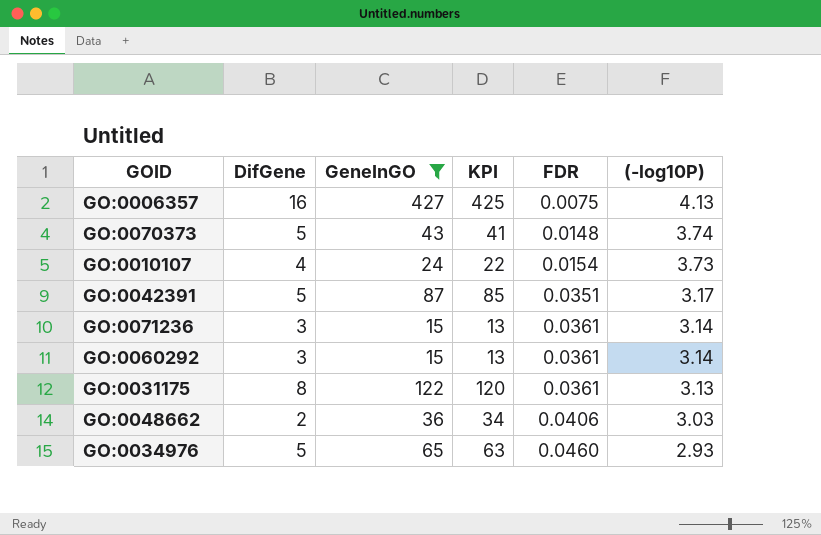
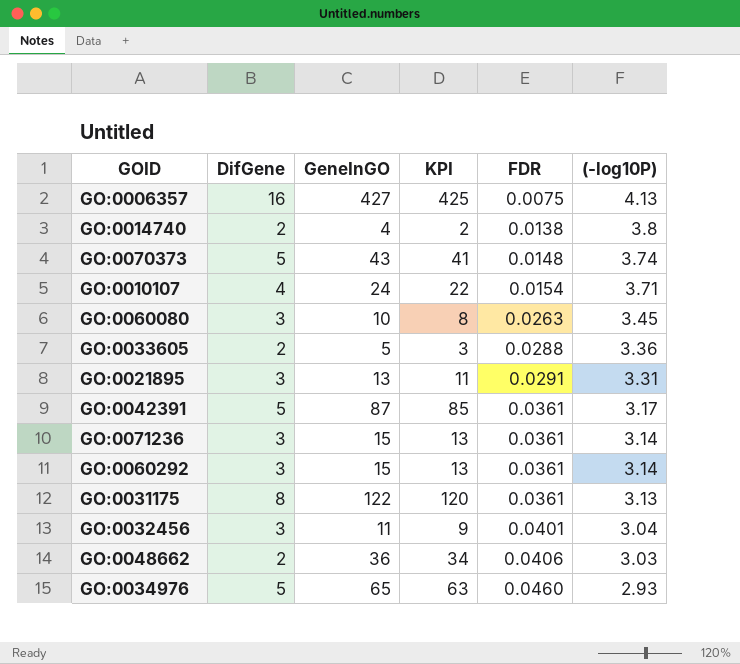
filter: GeneInGO >= 15 -> none
GO:0010107 | (-log10P): 3.73 -> 3.71
GO:0042391 | FDR: 0.0351 -> 0.0361

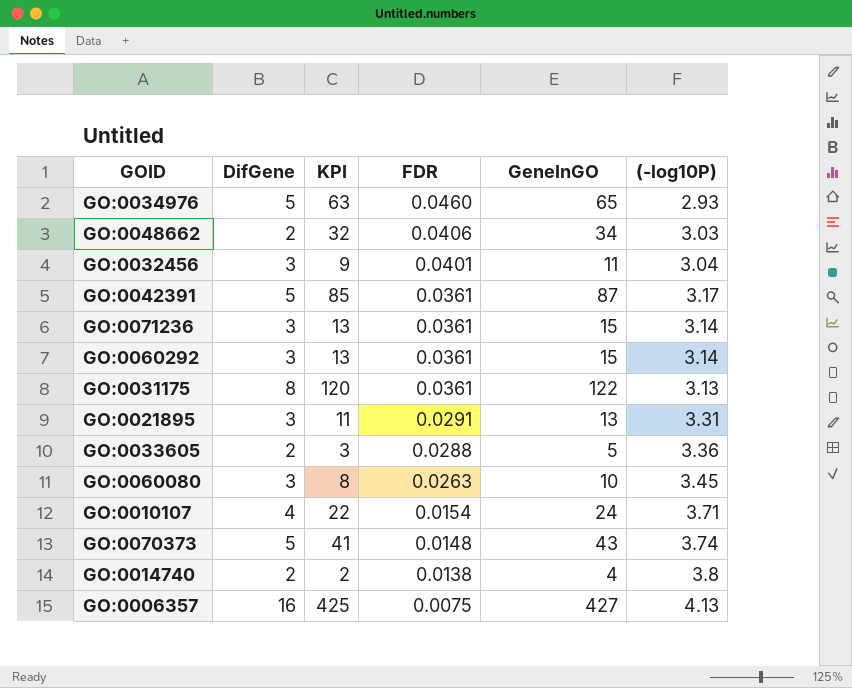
row order: FDR ascending -> FDR descending
column GeneInGO | position: 3 -> 5
GO:0048662 | KPI: 34 -> 32
GO:0048662 | GeneInGO: 36 -> 34

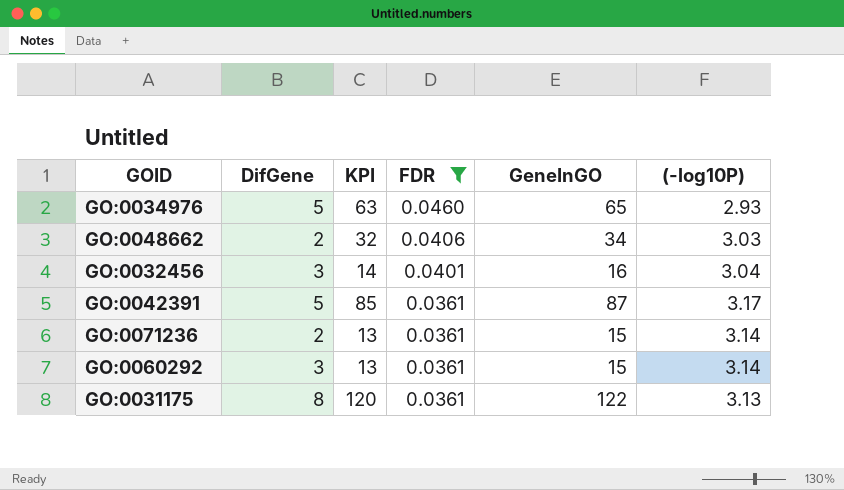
filter: none -> FDR >= 0.0361
GO:0032456 | KPI: 9 -> 14
GO:0032456 | GeneInGO: 11 -> 16
GO:0071236 | DifGene: 3 -> 2

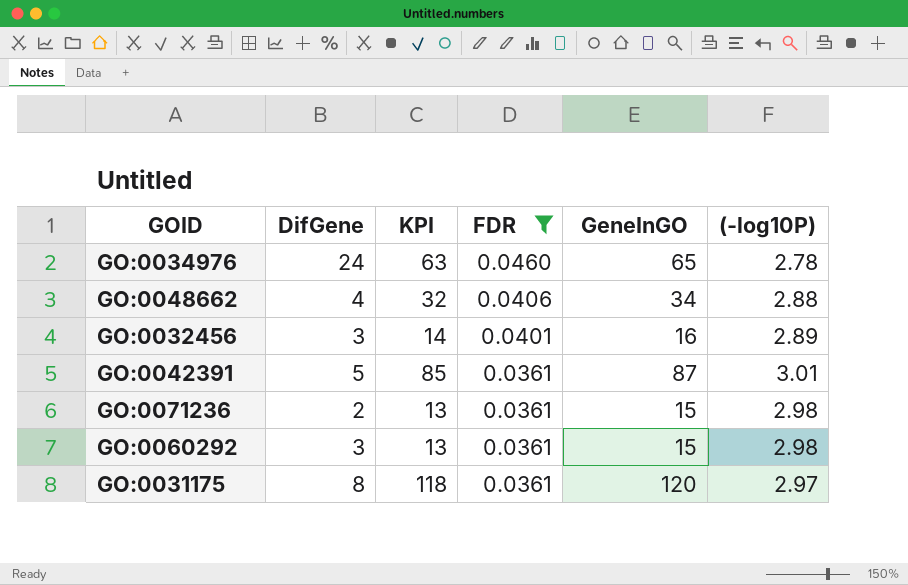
GO:0034976 | DifGene: 5 -> 24
GO:0034976 | (-log10P): 2.93 -> 2.78
GO:0048662 | DifGene: 2 -> 4
GO:0048662 | (-log10P): 3.03 -> 2.88
GO:0032456 | (-log10P): 3.04 -> 2.89
GO:0042391 | (-log10P): 3.17 -> 3.01
GO:0071236 | (-log10P): 3.14 -> 2.98
GO:0060292 | (-log10P): 3.14 -> 2.98
GO:0031175 | KPI: 120 -> 118
GO:0031175 | GeneInGO: 122 -> 120
GO:0031175 | (-log10P): 3.13 -> 2.97

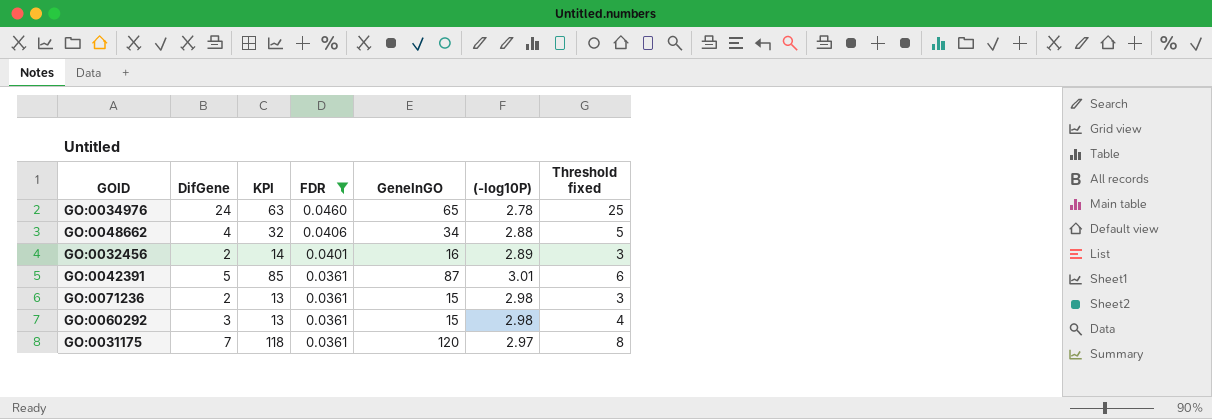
column Threshold fixed | formula: none -> [DifGene] + 1
GO:0032456 | DifGene: 3 -> 2
GO:0031175 | DifGene: 8 -> 7

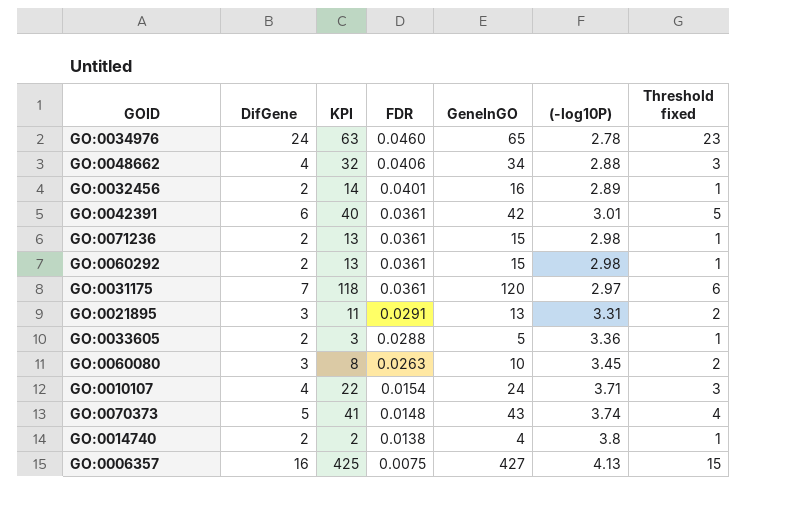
filter: FDR >= 0.0361 -> none
column Threshold fixed | formula: [DifGene] + 1 -> [DifGene] - 1
GO:0042391 | DifGene: 5 -> 6
GO:0042391 | KPI: 85 -> 40
GO:0042391 | GeneInGO: 87 -> 42
GO:0060292 | DifGene: 3 -> 2

